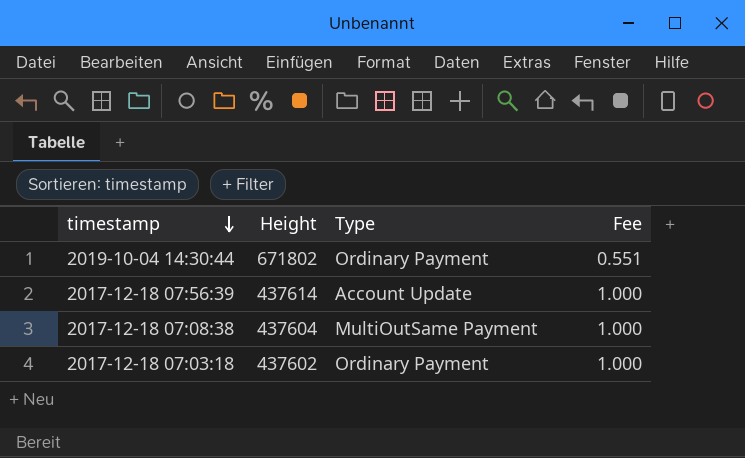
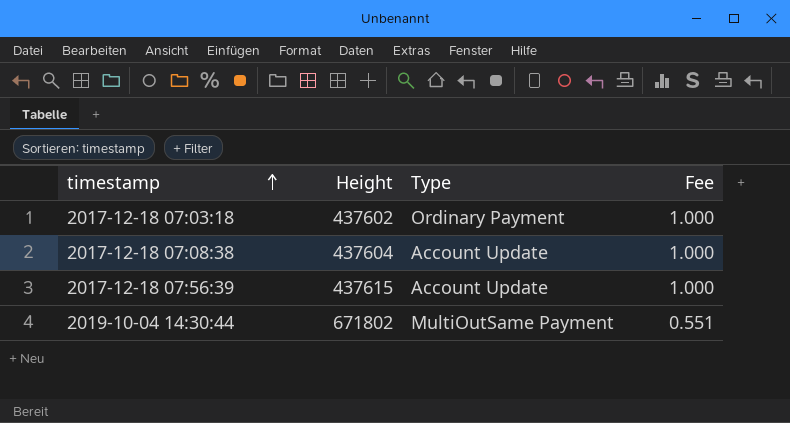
row order: timestamp descending -> timestamp ascending
2017-12-18 07:08:38 | Type: MultiOutSame Payment -> Account Update
2017-12-18 07:56:39 | Height: 437614 -> 437615
2019-10-04 14:30:44 | Type: Ordinary Payment -> MultiOutSame Payment

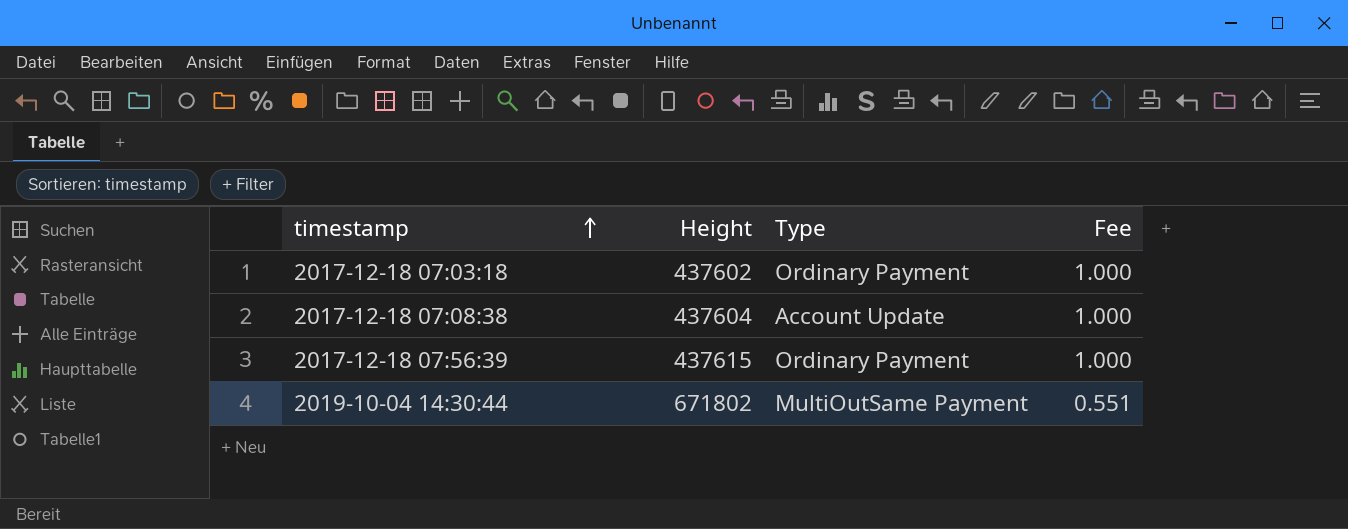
2017-12-18 07:56:39 | Type: Account Update -> Ordinary Payment

